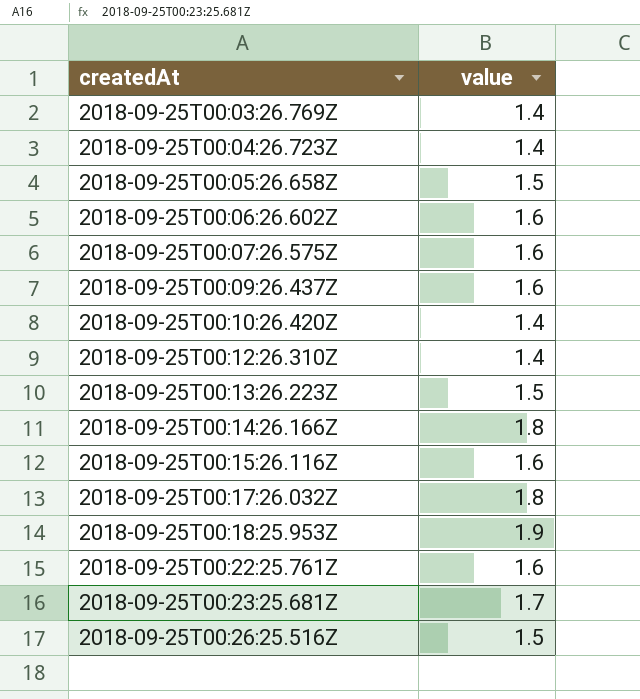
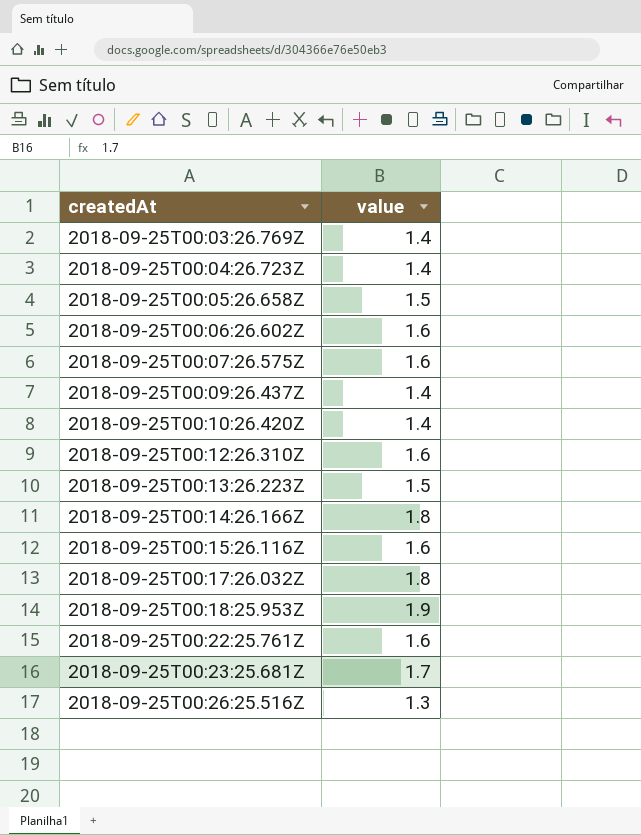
2018-09-25T00:09:26.437Z | value: 1.6 -> 1.4
2018-09-25T00:12:26.310Z | value: 1.4 -> 1.6
2018-09-25T00:26:25.516Z | value: 1.5 -> 1.3

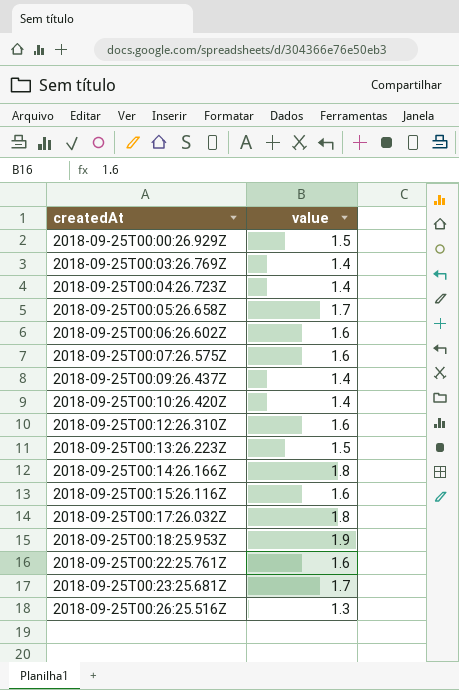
row 2018-09-25T00:00:26.929Z: none -> 1.5
2018-09-25T00:05:26.658Z | value: 1.5 -> 1.7

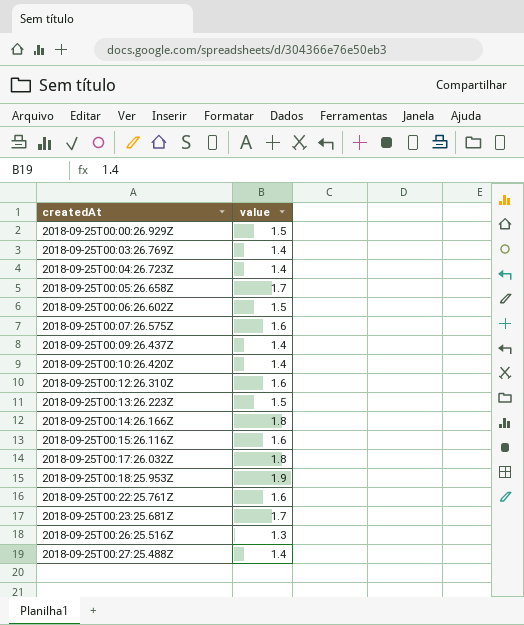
2018-09-25T00:06:26.602Z | value: 1.6 -> 1.5
row 2018-09-25T00:27:25.488Z: none -> 1.4

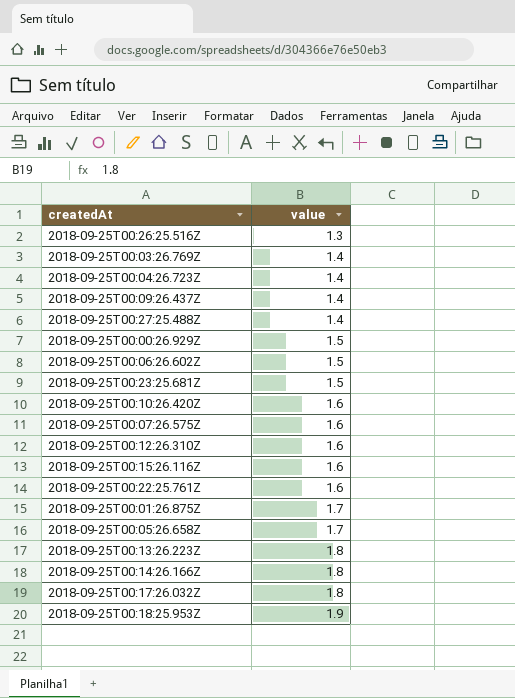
row order: createdAt ascending -> value ascending
2018-09-25T00:23:25.681Z | value: 1.7 -> 1.5
2018-09-25T00:10:26.420Z | value: 1.4 -> 1.6
row 2018-09-25T00:01:26.875Z: none -> 1.7
2018-09-25T00:13:26.223Z | value: 1.5 -> 1.8

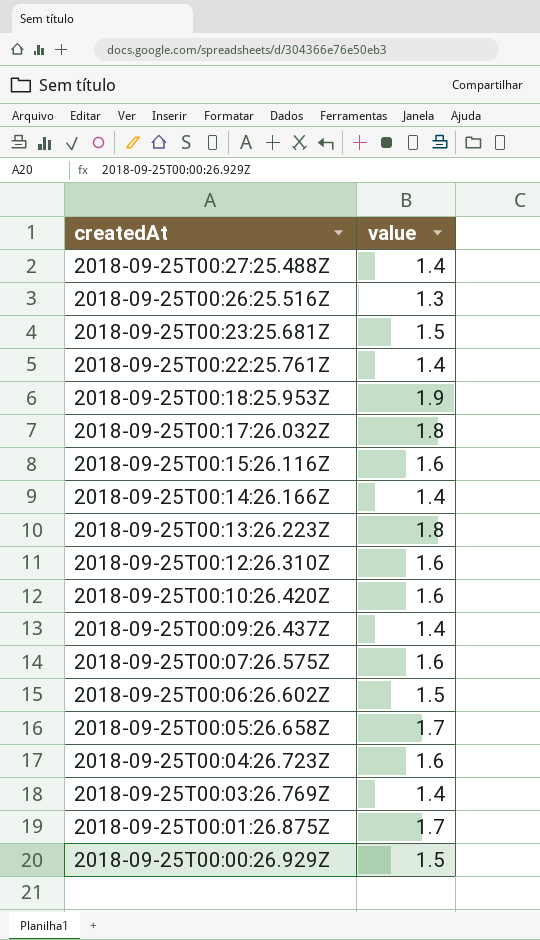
row order: value ascending -> createdAt descending
2018-09-25T00:22:25.761Z | value: 1.6 -> 1.4
2018-09-25T00:14:26.166Z | value: 1.8 -> 1.4
2018-09-25T00:04:26.723Z | value: 1.4 -> 1.6

